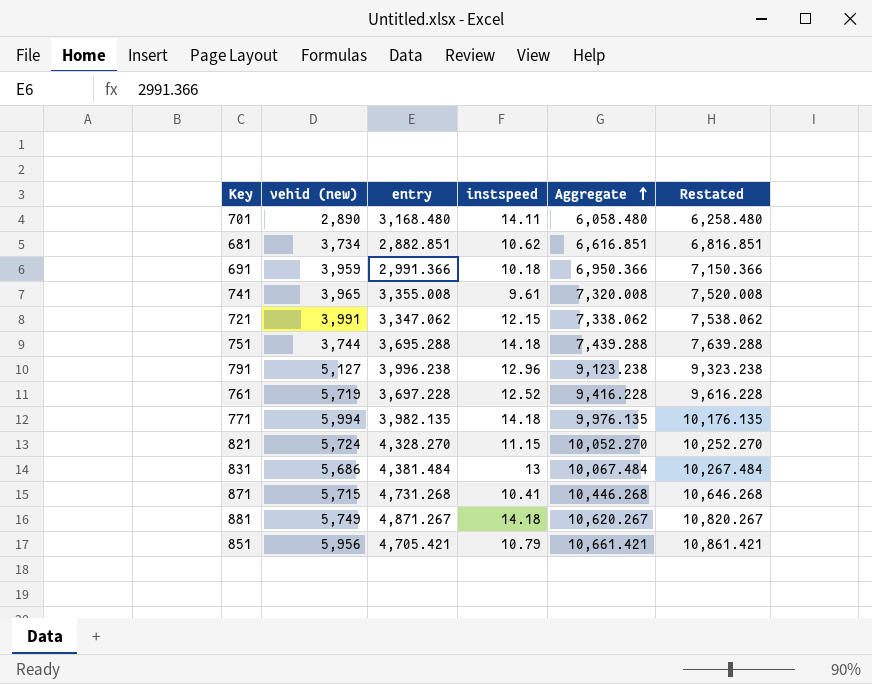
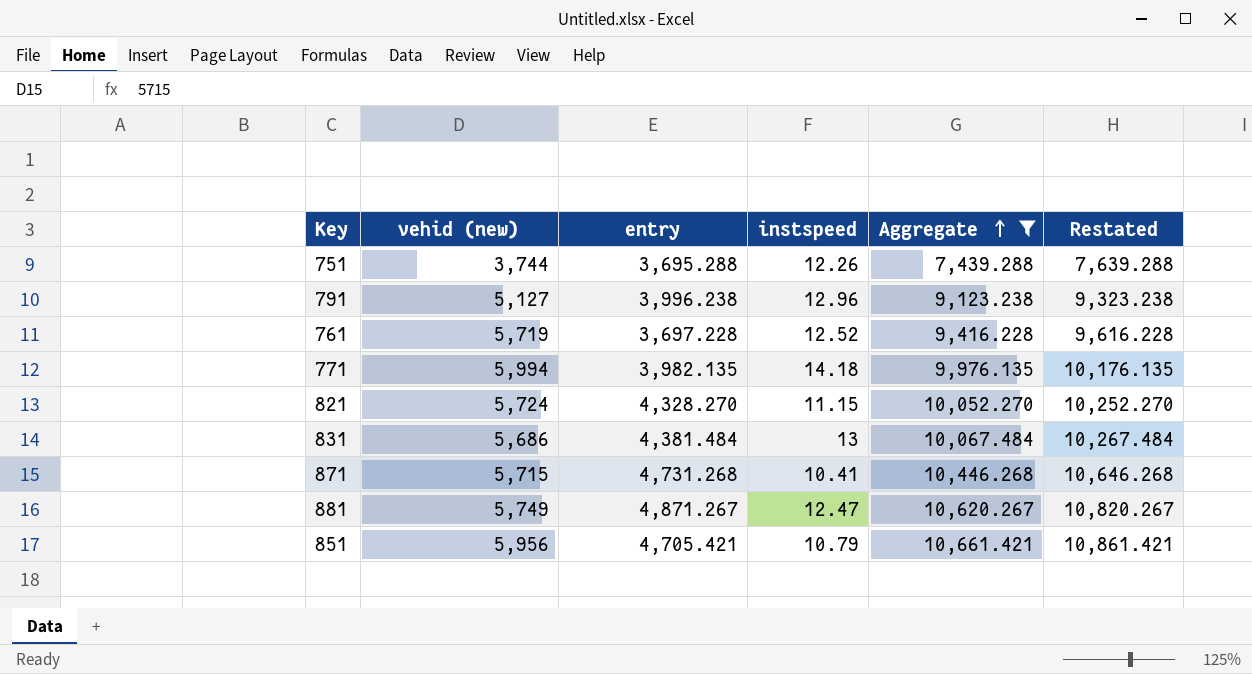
filter: none -> Aggregate >= 7,439.288
751 | instspeed: 14.18 -> 12.26
881 | instspeed: 14.18 -> 12.47

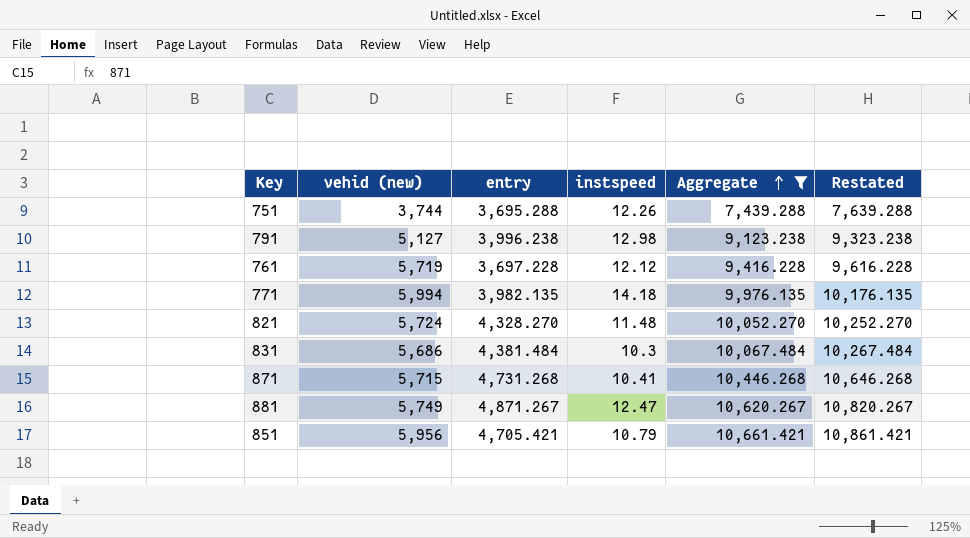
791 | instspeed: 12.96 -> 12.98
761 | instspeed: 12.52 -> 12.12
821 | instspeed: 11.15 -> 11.48
831 | instspeed: 13 -> 10.3

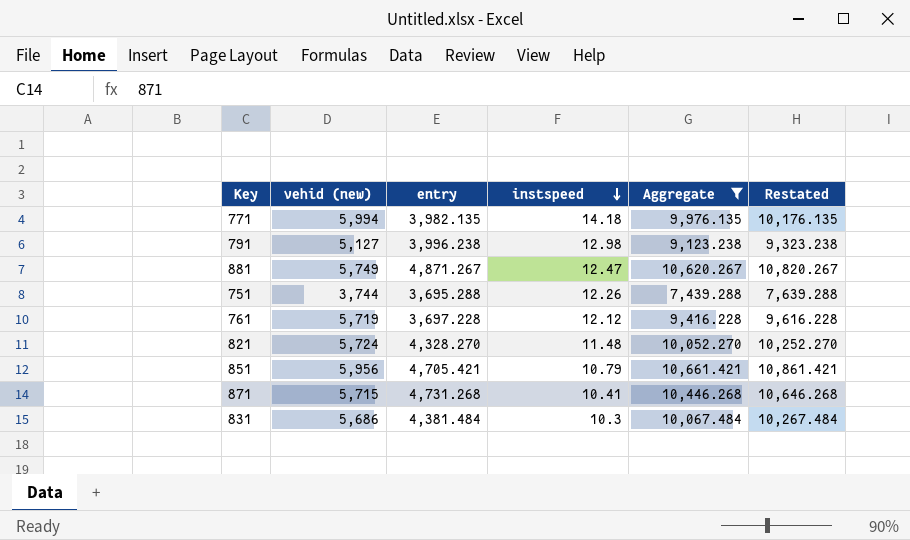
row order: Aggregate ascending -> instspeed descending

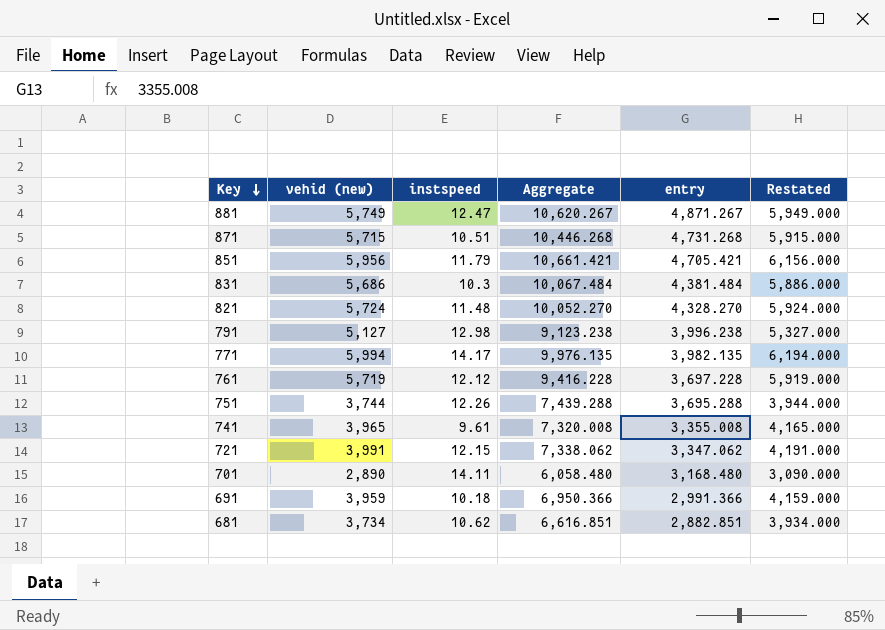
filter: Aggregate >= 7,439.288 -> none
row order: instspeed descending -> Key descending
column entry | position: 3 -> 5
column Restated | formula: [Aggregate] + 200 -> [vehid (new)] + 200
871 | instspeed: 10.41 -> 10.51
851 | instspeed: 10.79 -> 11.79
771 | instspeed: 14.18 -> 14.17

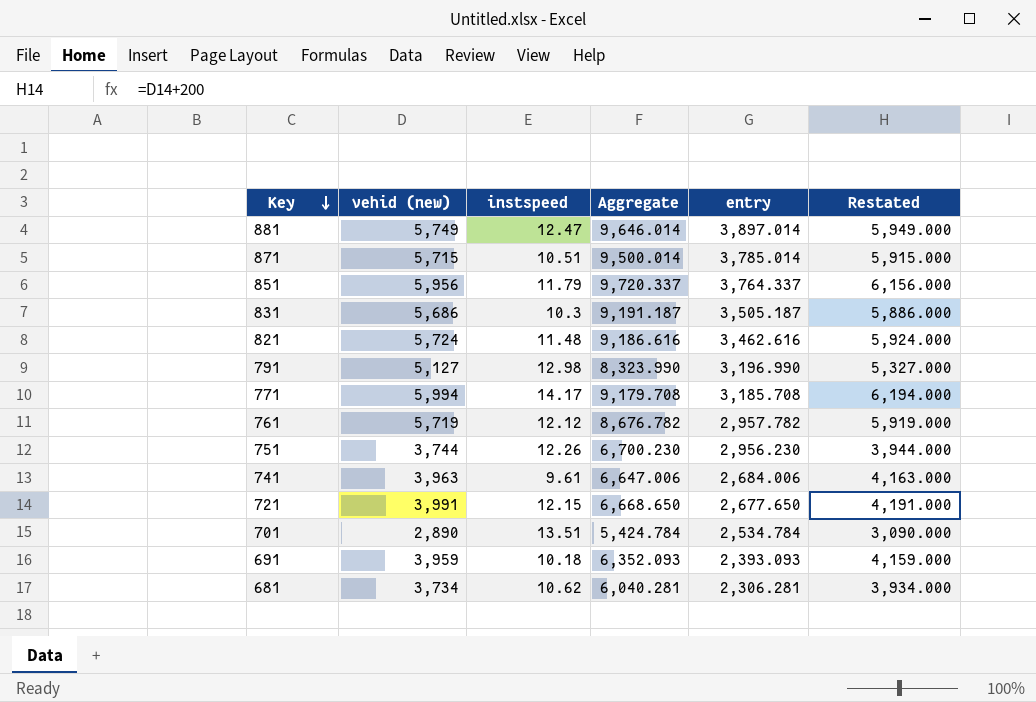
881 | Aggregate: 10,620.267 -> 9,646.014
881 | entry: 4,871.267 -> 3,897.014
871 | Aggregate: 10,446.268 -> 9,500.014
871 | entry: 4,731.268 -> 3,785.014
851 | Aggregate: 10,661.421 -> 9,720.337
851 | entry: 4,705.421 -> 3,764.337
831 | Aggregate: 10,067.484 -> 9,191.187
831 | entry: 4,381.484 -> 3,505.187
821 | Aggregate: 10,052.270 -> 9,186.616
821 | entry: 4,328.270 -> 3,462.616
791 | Aggregate: 9,123.238 -> 8,323.990
791 | entry: 3,996.238 -> 3,196.990
771 | Aggregate: 9,976.135 -> 9,179.708
771 | entry: 3,982.135 -> 3,185.708
761 | Aggregate: 9,416.228 -> 8,676.782
761 | entry: 3,697.228 -> 2,957.782
751 | Aggregate: 7,439.288 -> 6,700.230
751 | entry: 3,695.288 -> 2,956.230
741 | vehid (new): 3,965 -> 3,963
741 | Aggregate: 7,320.008 -> 6,647.006
741 | entry: 3,355.008 -> 2,684.006
741 | Restated: 4,165.000 -> 4,163.000
721 | Aggregate: 7,338.062 -> 6,668.650
721 | entry: 3,347.062 -> 2,677.650
701 | instspeed: 14.11 -> 13.51
701 | Aggregate: 6,058.480 -> 5,424.784
701 | entry: 3,168.480 -> 2,534.784
691 | Aggregate: 6,950.366 -> 6,352.093
691 | entry: 2,991.366 -> 2,393.093
681 | Aggregate: 6,616.851 -> 6,040.281
681 | entry: 2,882.851 -> 2,306.281

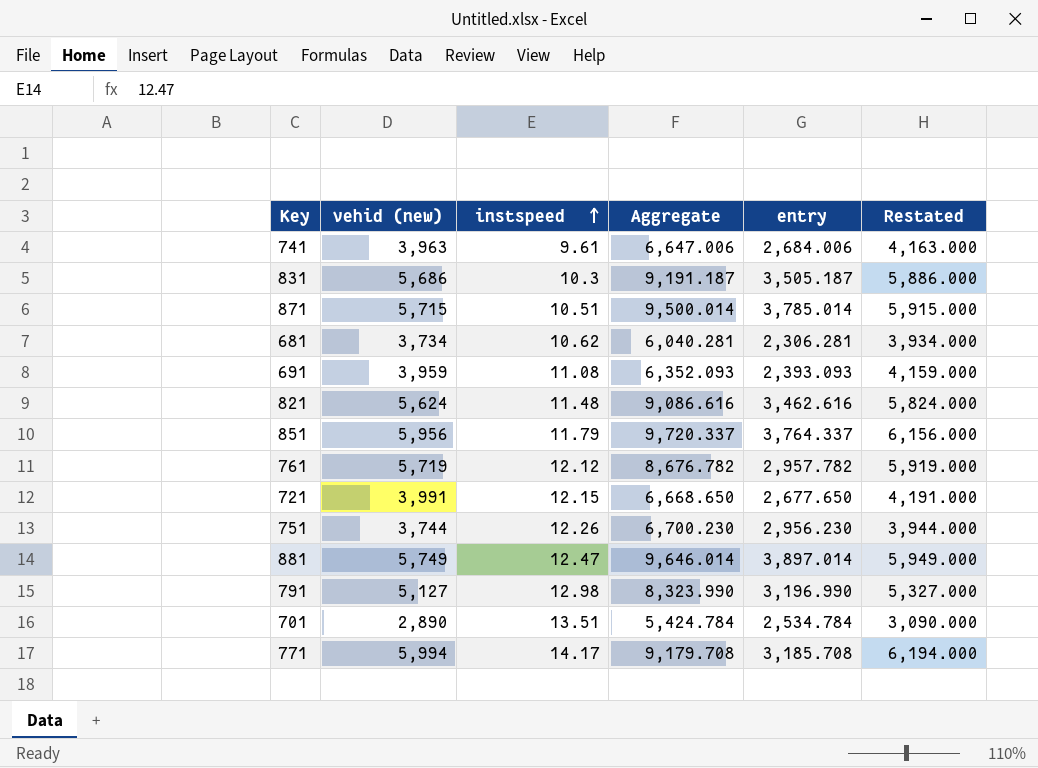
row order: Key descending -> instspeed ascending
691 | instspeed: 10.18 -> 11.08
821 | vehid (new): 5,724 -> 5,624
821 | Aggregate: 9,186.616 -> 9,086.616
821 | Restated: 5,924.000 -> 5,824.000

